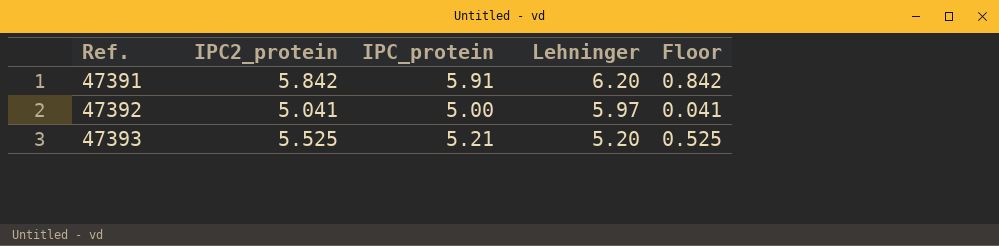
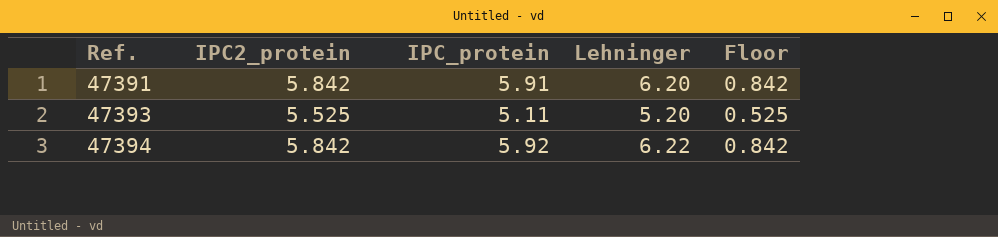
row 47392: 5.041 | 5.00 | 5.97 | 0.041 -> none
47393 | IPC_protein: 5.21 -> 5.11
row 47394: none -> 5.842 | 5.92 | 6.22 | 0.842

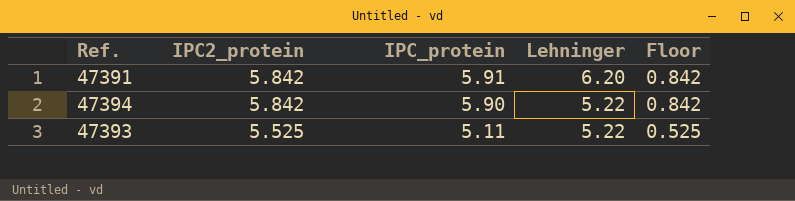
row order: Ref. ascending -> IPC2_protein descending
47394 | IPC_protein: 5.92 -> 5.90
47394 | Lehninger: 6.22 -> 5.22
47393 | Lehninger: 5.20 -> 5.22

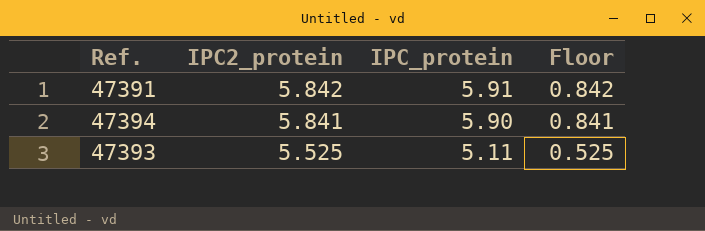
column Lehninger | position: 4 -> none
47394 | IPC2_protein: 5.842 -> 5.841
47394 | Floor: 0.842 -> 0.841

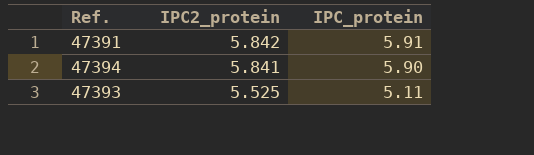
column Floor | formula: [IPC2_protein] - 5 -> none

